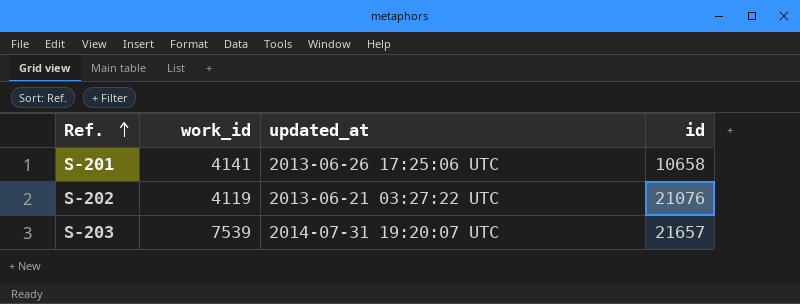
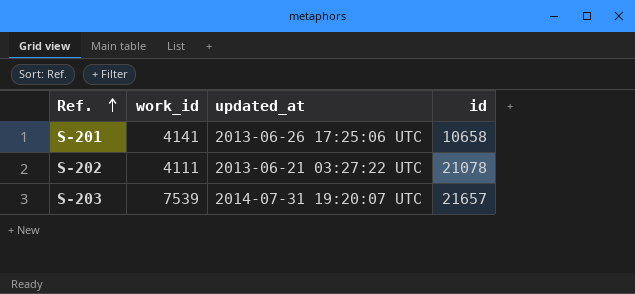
S-202 | work_id: 4119 -> 4111
S-202 | id: 21076 -> 21078

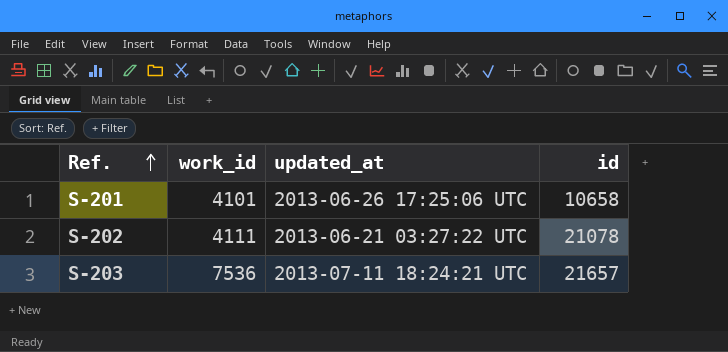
S-201 | work_id: 4141 -> 4101
S-203 | work_id: 7539 -> 7536
S-203 | updated_at: 2014-07-31 19:20:07 UTC -> 2013-07-11 18:24:21 UTC

